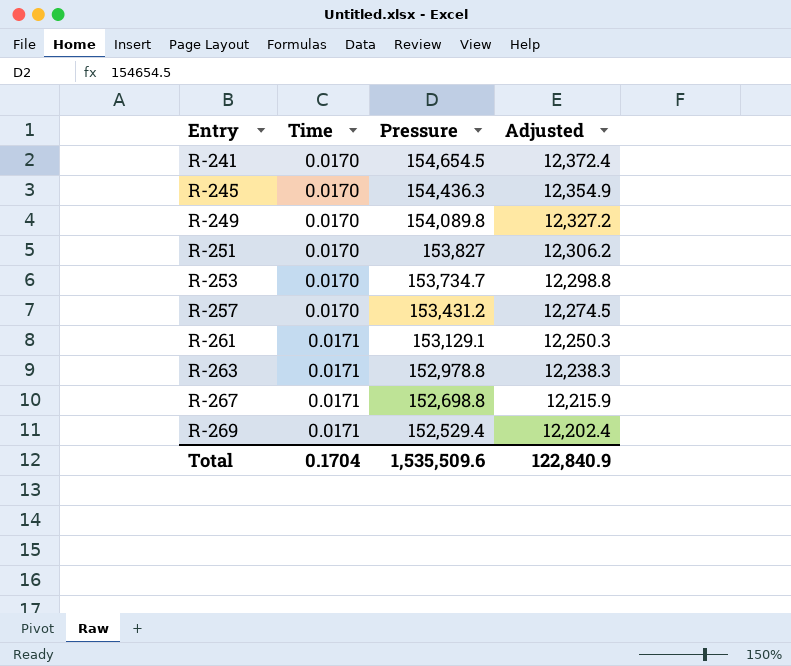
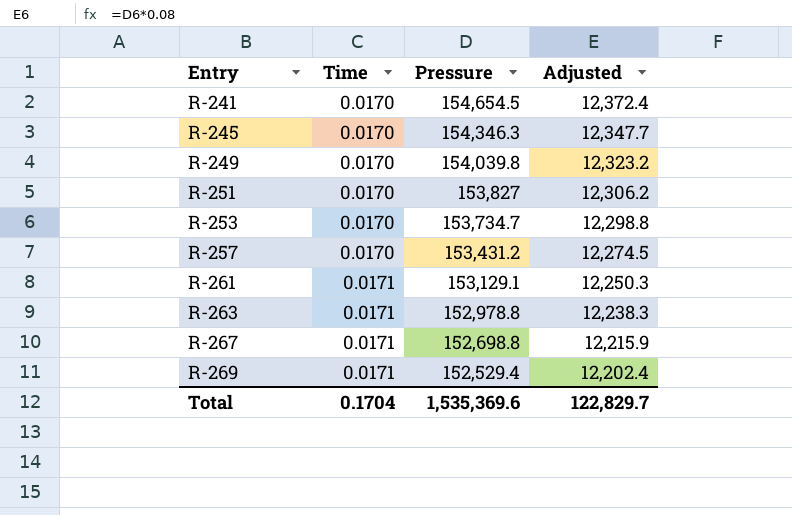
R-245 | Pressure: 154,436.3 -> 154,346.3
R-245 | Adjusted: 12,354.9 -> 12,347.7
R-249 | Pressure: 154,089.8 -> 154,039.8
R-249 | Adjusted: 12,327.2 -> 12,323.2
Total | Pressure: 1,535,509.6 -> 1,535,369.6
Total | Adjusted: 122,840.9 -> 122,829.7

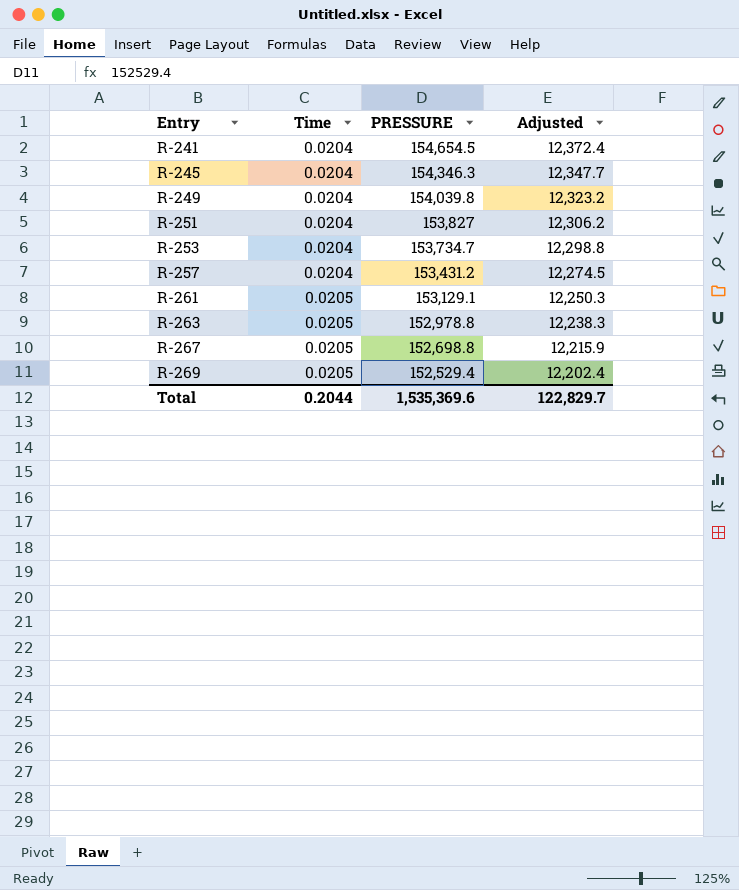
column name: Pressure -> PRESSURE
R-241 | Time: 0.0170 -> 0.0204
R-245 | Time: 0.0170 -> 0.0204
R-249 | Time: 0.0170 -> 0.0204
R-251 | Time: 0.0170 -> 0.0204
R-253 | Time: 0.0170 -> 0.0204
R-257 | Time: 0.0170 -> 0.0204
R-261 | Time: 0.0171 -> 0.0205
R-263 | Time: 0.0171 -> 0.0205
R-267 | Time: 0.0171 -> 0.0205
R-269 | Time: 0.0171 -> 0.0205
Total | Time: 0.1704 -> 0.2044

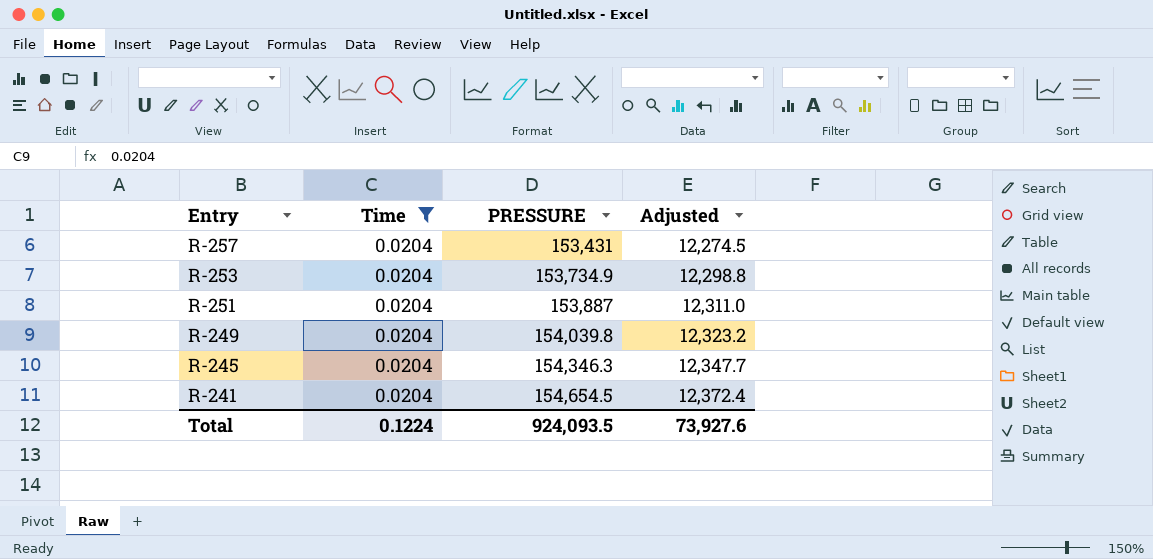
filter: none -> Time = 0.0204
row order: Entry ascending -> Entry descending
R-257 | PRESSURE: 153,431.2 -> 153,431
R-253 | PRESSURE: 153,734.7 -> 153,734.9
R-251 | PRESSURE: 153,827 -> 153,887
R-251 | Adjusted: 12,306.2 -> 12,311.0
Total | Time: 0.2044 -> 0.1224
Total | PRESSURE: 1,535,369.6 -> 924,093.5
Total | Adjusted: 122,829.7 -> 73,927.6

